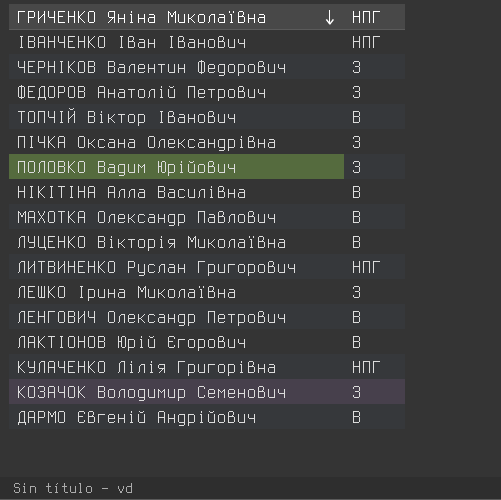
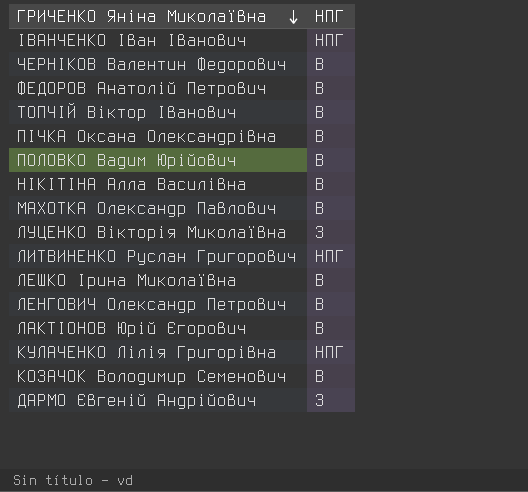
ЧЕРНІКОВ Валентин Федорович | НПГ: З -> В
ФЕДОРОВ Анатолій Петрович | НПГ: З -> В
ПІЧКА Оксана Олександрівна | НПГ: З -> В
ПОЛОВКО Вадим Юрійович | НПГ: З -> В
ЛУЦЕНКО Вікторія Миколаївна | НПГ: В -> З
ЛЕШКО Ірина Миколаївна | НПГ: З -> В
КОЗАЧОК Володимир Семенович | НПГ: З -> В
ДАРМО Євгеній Андрійович | НПГ: В -> З

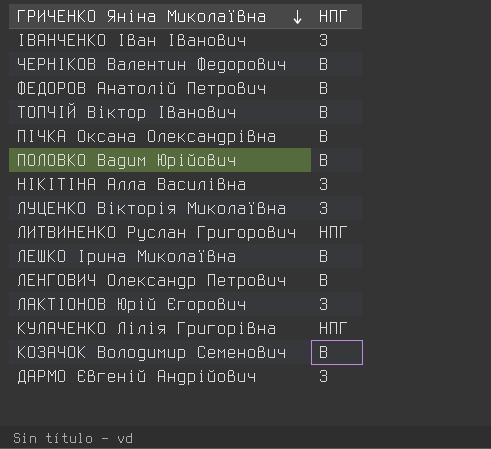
row МАХОТКА Олександр Павлович: В -> none
ІВАНЧЕНКО Іван Іванович | НПГ: НПГ -> З
НІКІТІНА Алла Василівна | НПГ: В -> З
ЛАКТІОНОВ Юрій Єгорович | НПГ: В -> З

